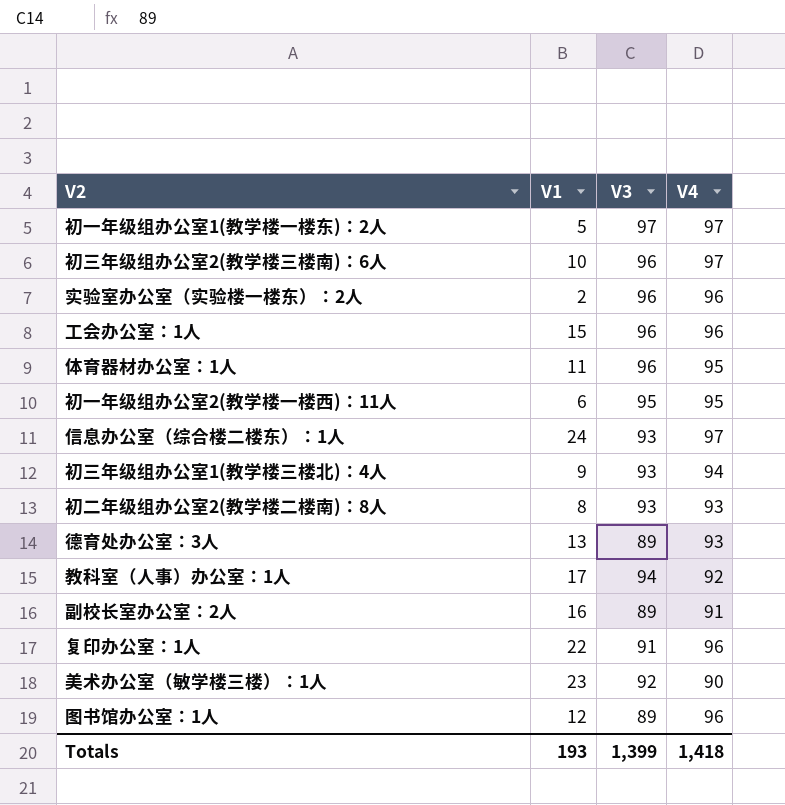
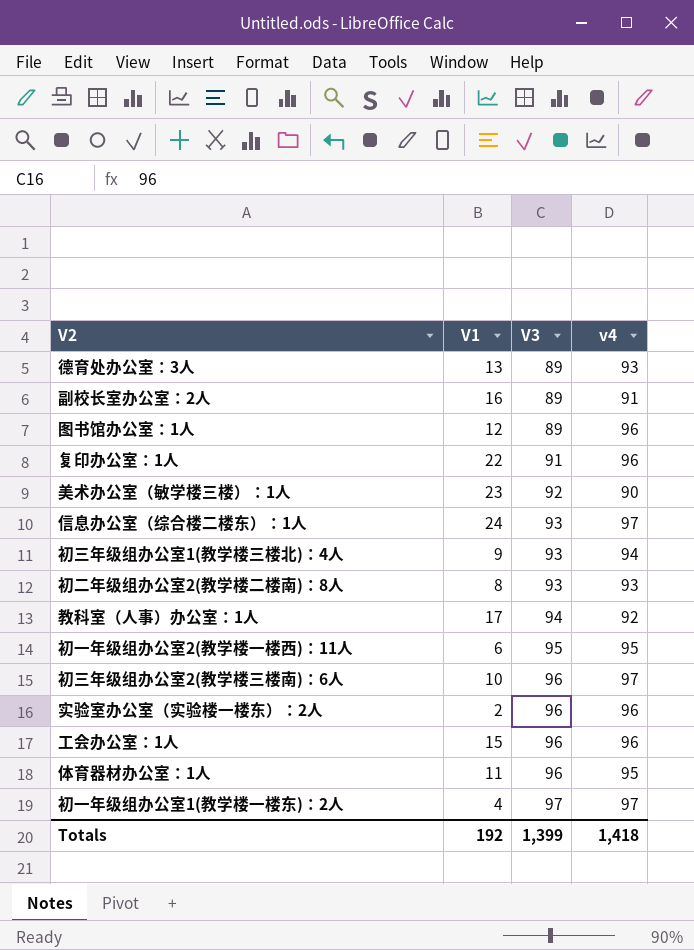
row order: none -> V3 ascending
column name: V4 -> v4
初一年级组办公室1(教学楼一楼东)：2人 | V1: 5 -> 4
Totals | V1: 193 -> 192

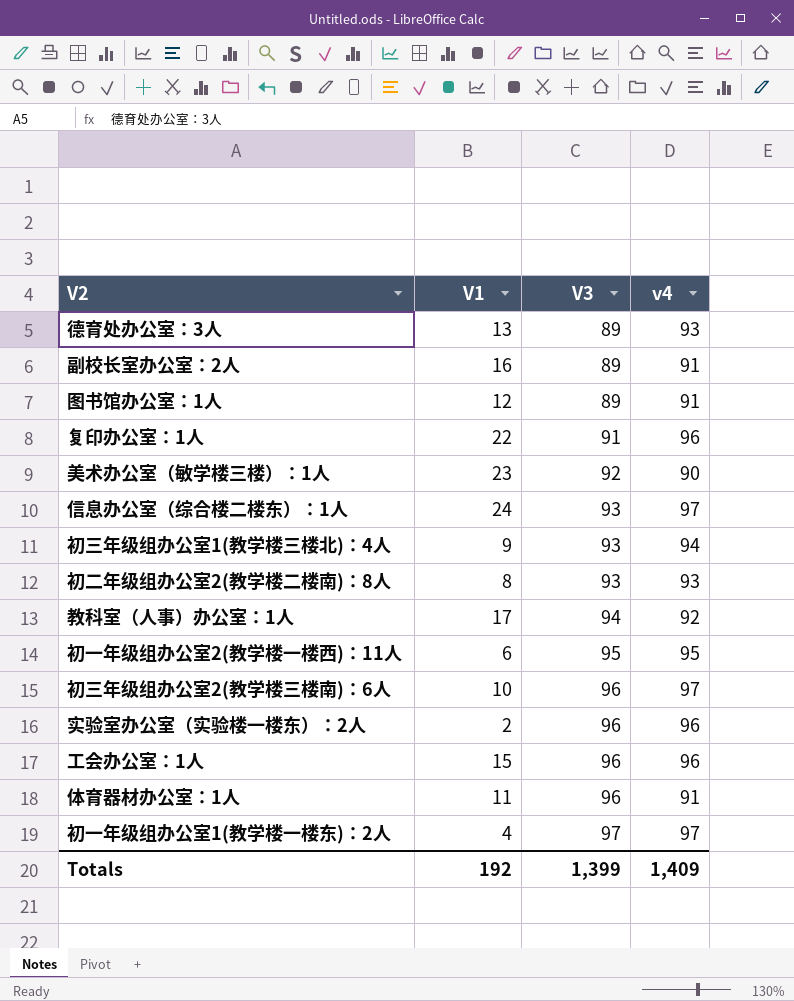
图书馆办公室：1人 | v4: 96 -> 91
体育器材办公室：1人 | v4: 95 -> 91
Totals | v4: 1,418 -> 1,409

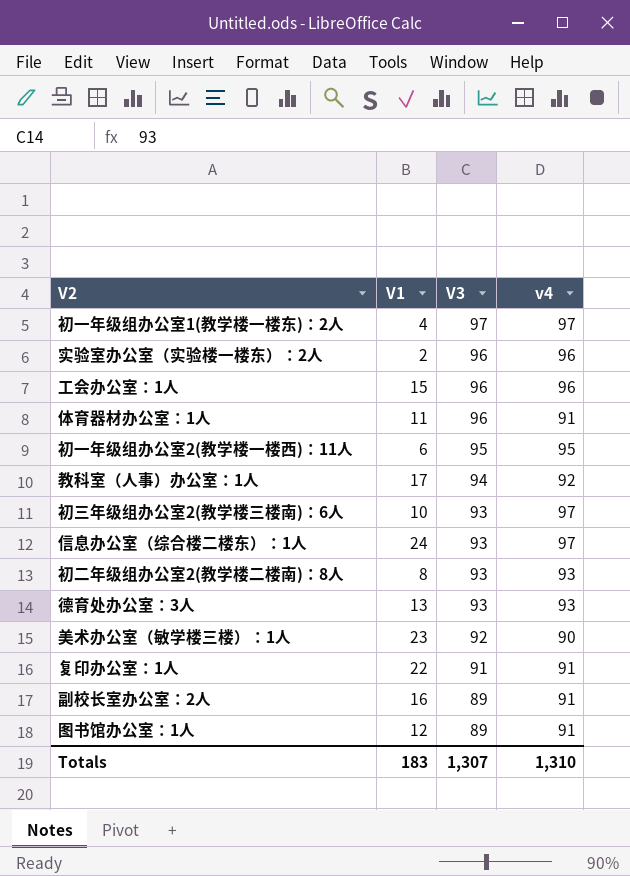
row order: V3 ascending -> V3 descending
row 初三年级组办公室1(教学楼三楼北)：4人: 9 | 93 | 94 -> none
初三年级组办公室2(教学楼三楼南)：6人 | V3: 96 -> 93
德育处办公室：3人 | V3: 89 -> 93
复印办公室：1人 | v4: 96 -> 91
Totals | V1: 192 -> 183
Totals | V3: 1,399 -> 1,307
Totals | v4: 1,409 -> 1,310

